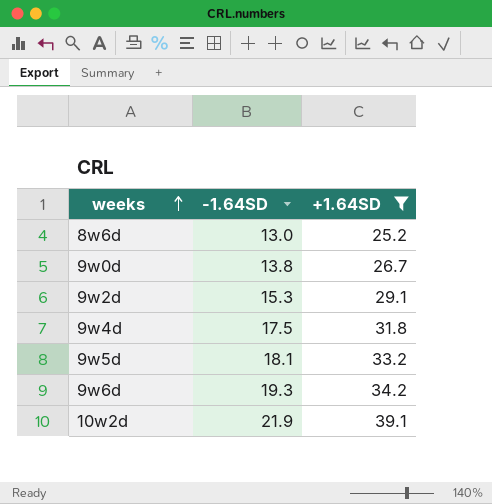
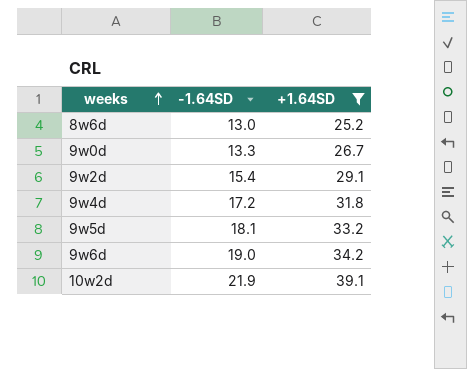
9w0d | -1.64SD: 13.8 -> 13.3
9w2d | -1.64SD: 15.3 -> 15.4
9w4d | -1.64SD: 17.5 -> 17.2
9w6d | -1.64SD: 19.3 -> 19.0

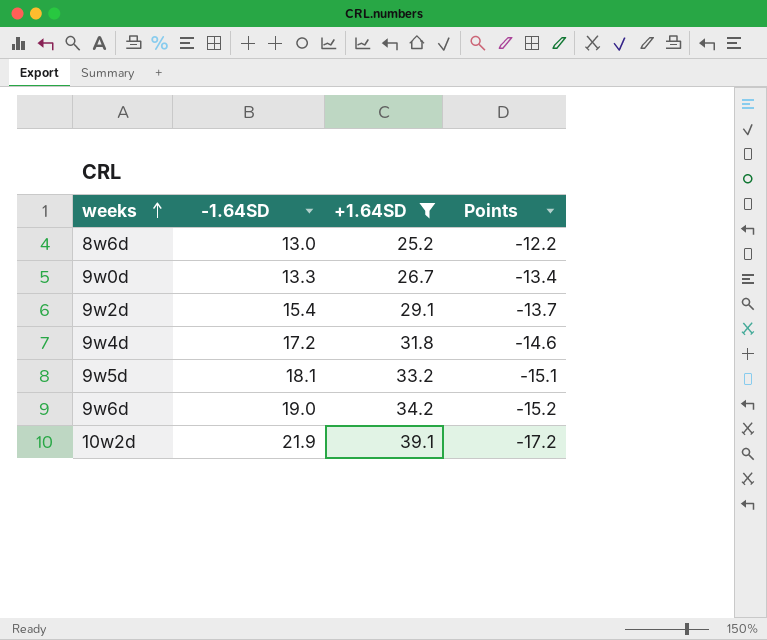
column Points | formula: none -> [-1.64SD] - [+1.64SD]

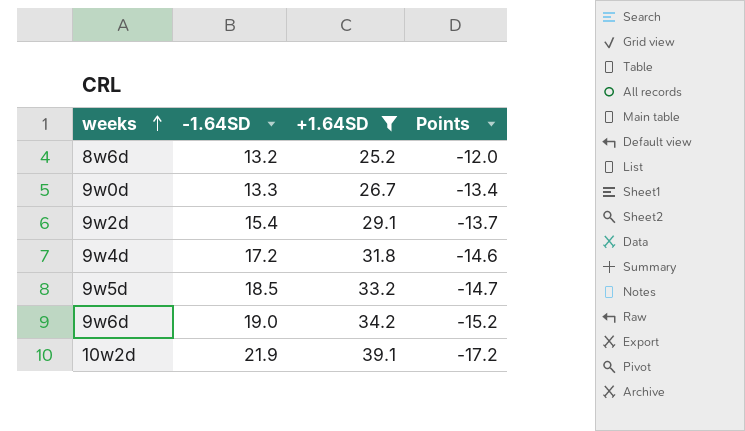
8w6d | -1.64SD: 13.0 -> 13.2
8w6d | Points: -12.2 -> -12.0
9w5d | -1.64SD: 18.1 -> 18.5
9w5d | Points: -15.1 -> -14.7

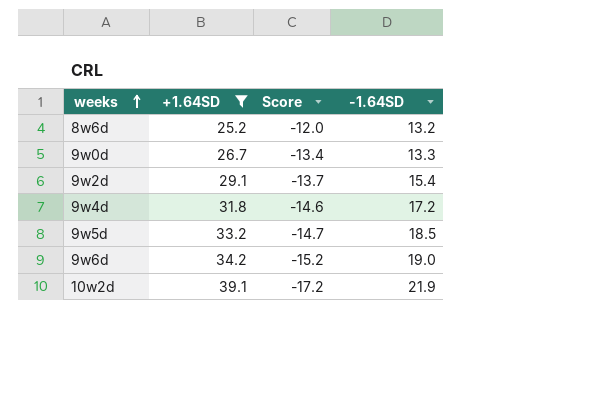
column name: Points -> Score
column -1.64SD | position: 2 -> 4

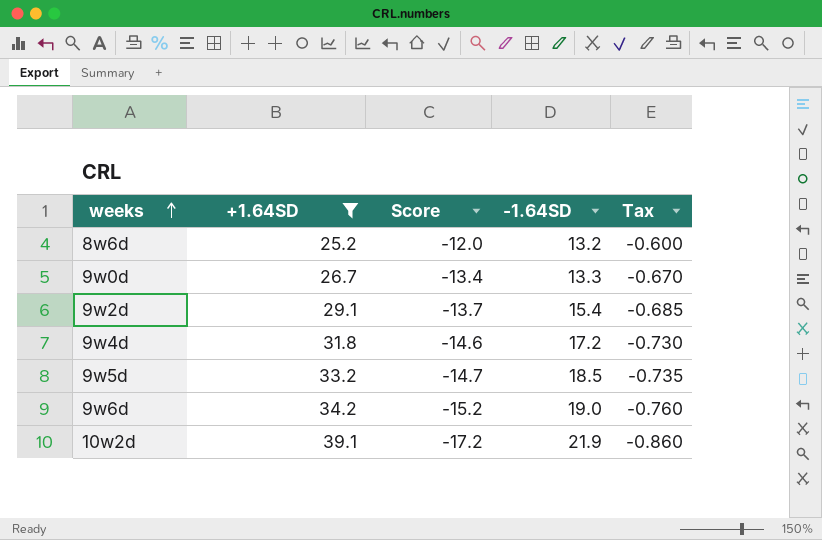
column Tax | formula: none -> [Score] * 0.05

